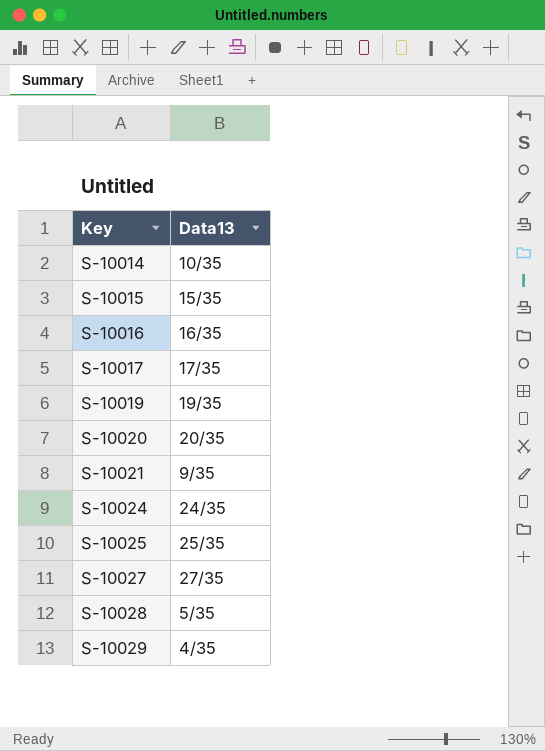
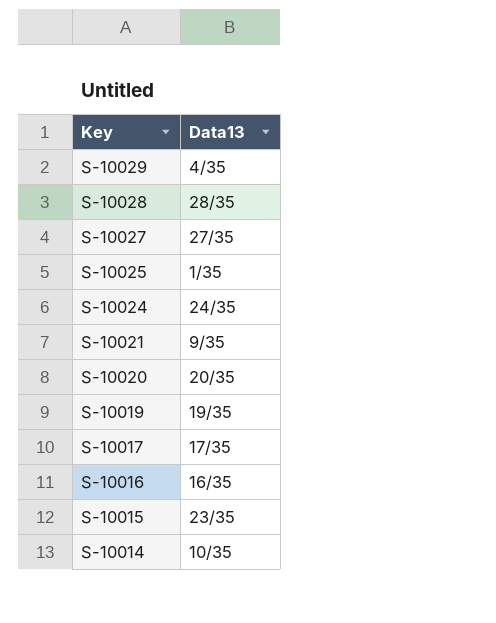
row order: Key ascending -> Key descending
S-10028 | Data13: 5/35 -> 28/35
S-10025 | Data13: 25/35 -> 1/35
S-10015 | Data13: 15/35 -> 23/35

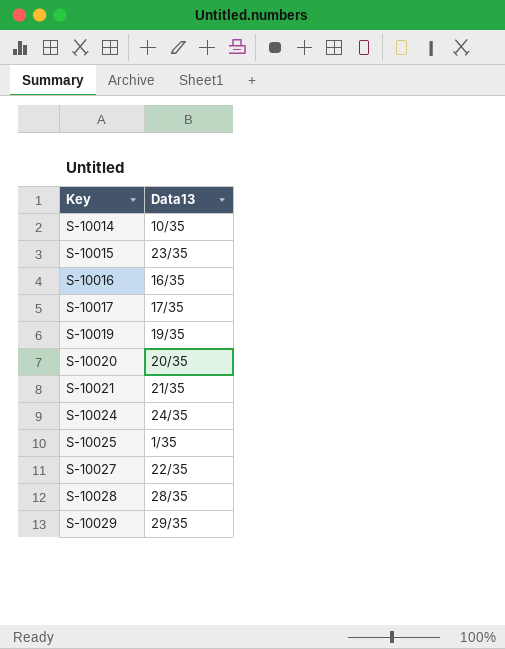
row order: Key descending -> Key ascending
S-10021 | Data13: 9/35 -> 21/35
S-10027 | Data13: 27/35 -> 22/35
S-10029 | Data13: 4/35 -> 29/35

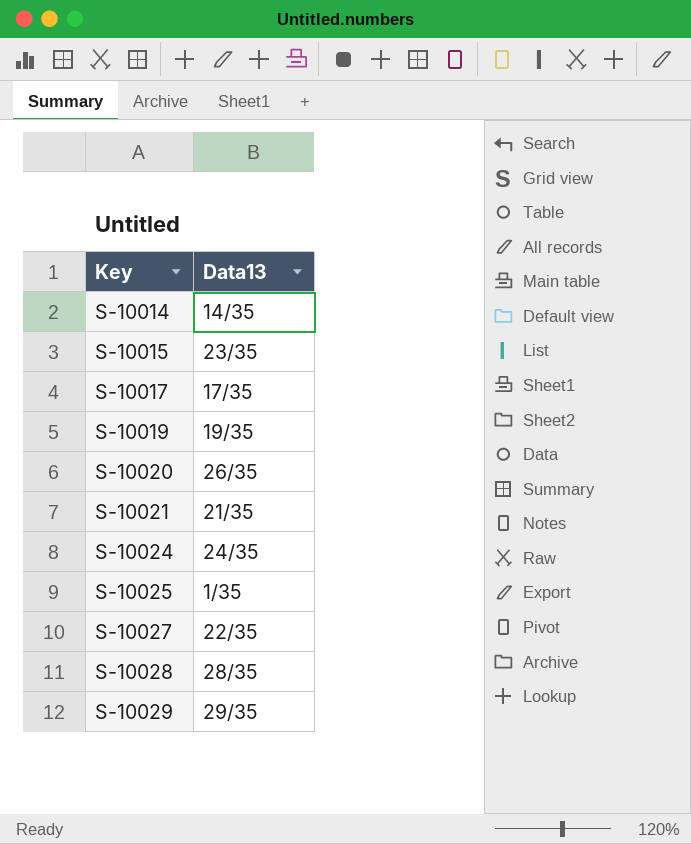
row S-10016: 16/35 -> none
S-10014 | Data13: 10/35 -> 14/35
S-10020 | Data13: 20/35 -> 26/35

